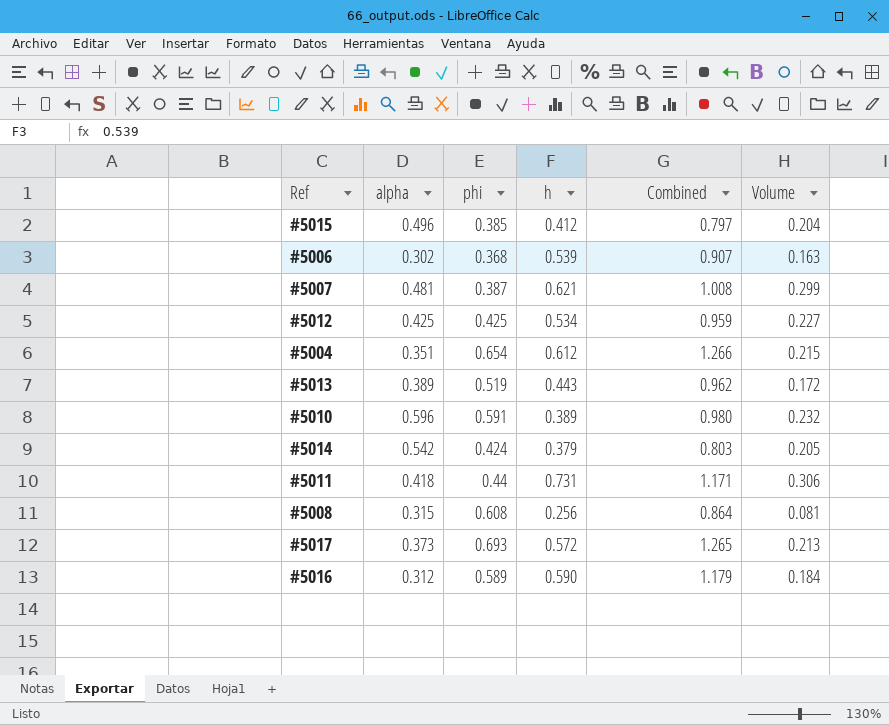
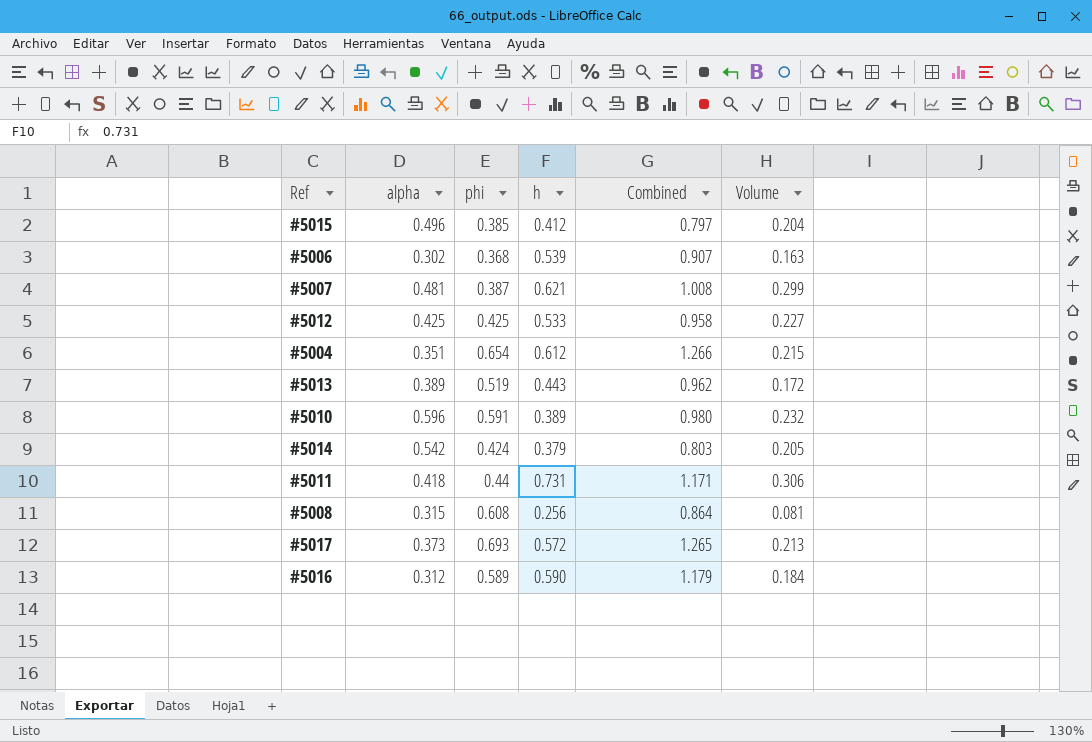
#5012 | h: 0.534 -> 0.533
#5012 | Combined: 0.959 -> 0.958

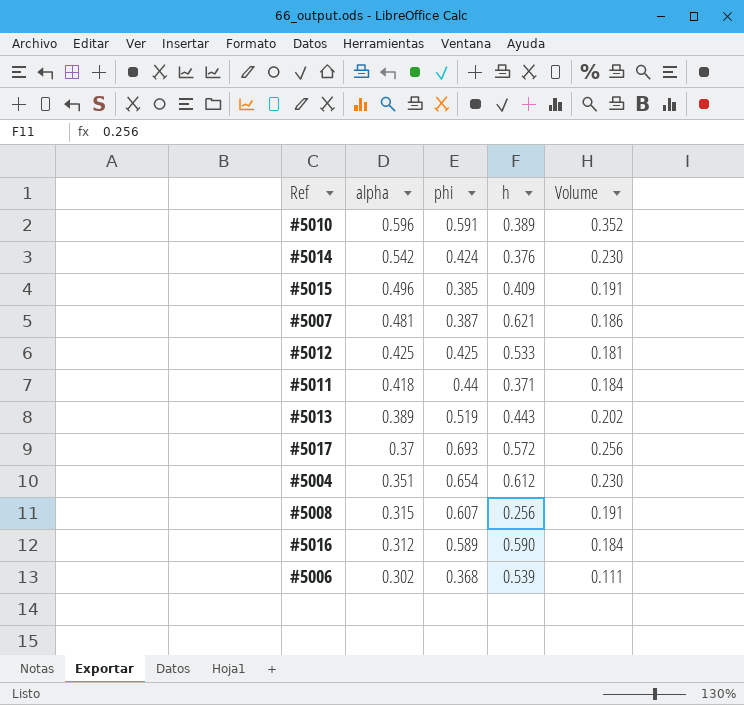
row order: none -> alpha descending
column Combined | formula: [phi] + [h] -> none
column Volume | formula: [alpha] * [h] -> [alpha] * [phi]
#5014 | h: 0.379 -> 0.376
#5015 | h: 0.412 -> 0.409
#5011 | h: 0.731 -> 0.371
#5017 | alpha: 0.373 -> 0.37
#5008 | phi: 0.608 -> 0.607

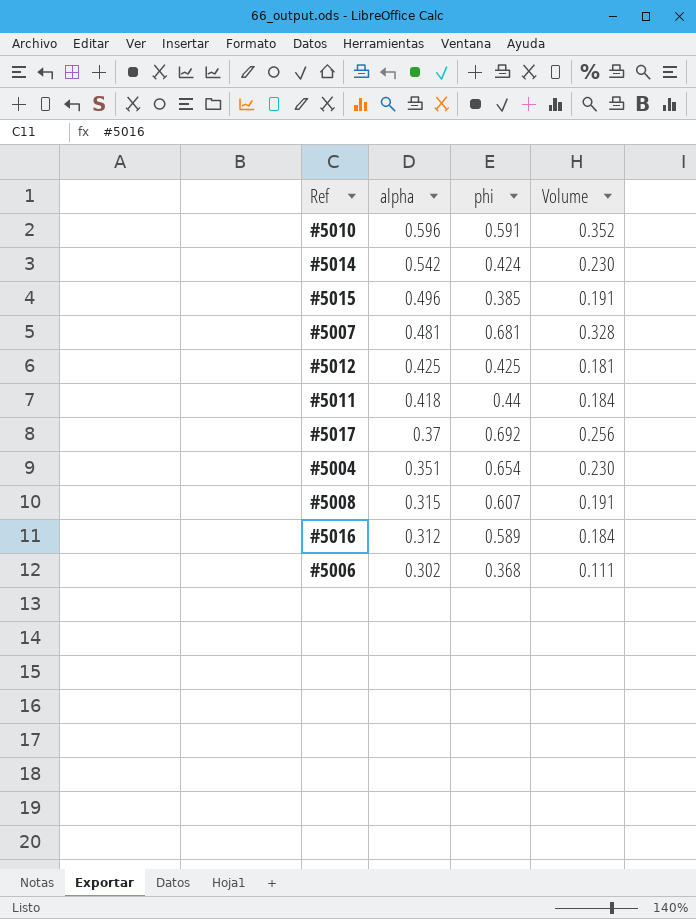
column h | position: 4 -> none
row #5013: 0.389 | 0.519 | 0.443 | 0.202 -> none
#5007 | phi: 0.387 -> 0.681
#5007 | Volume: 0.186 -> 0.328
#5017 | phi: 0.693 -> 0.692

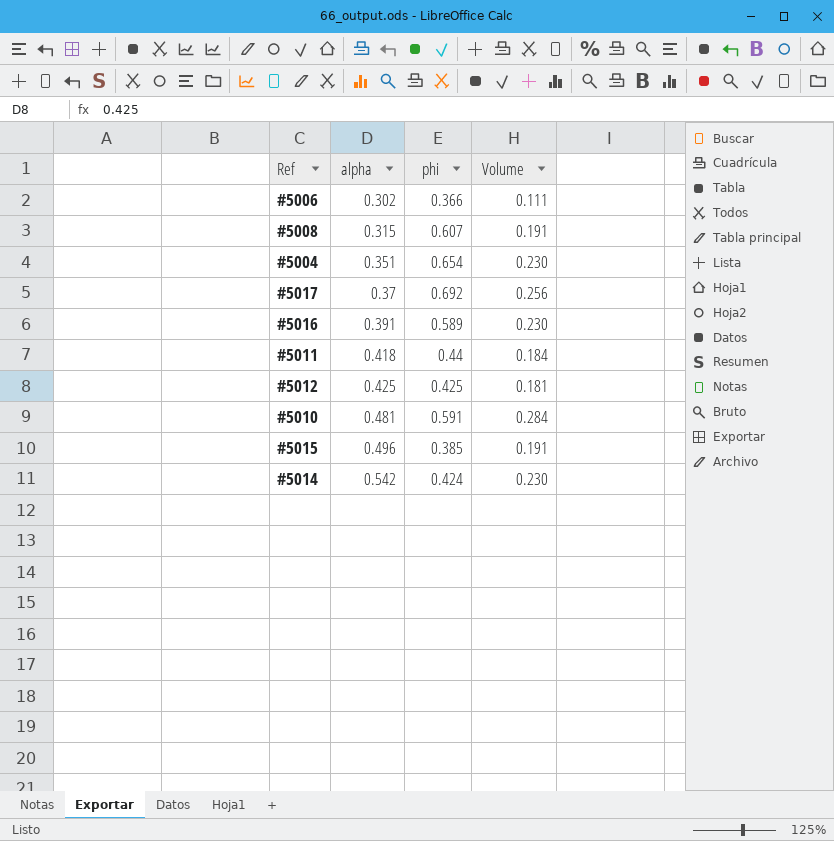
row order: alpha descending -> alpha ascending
row #5007: 0.481 | 0.681 | 0.328 -> none
#5006 | phi: 0.368 -> 0.366
#5016 | alpha: 0.312 -> 0.391
#5016 | Volume: 0.184 -> 0.230
#5010 | alpha: 0.596 -> 0.481
#5010 | Volume: 0.352 -> 0.284

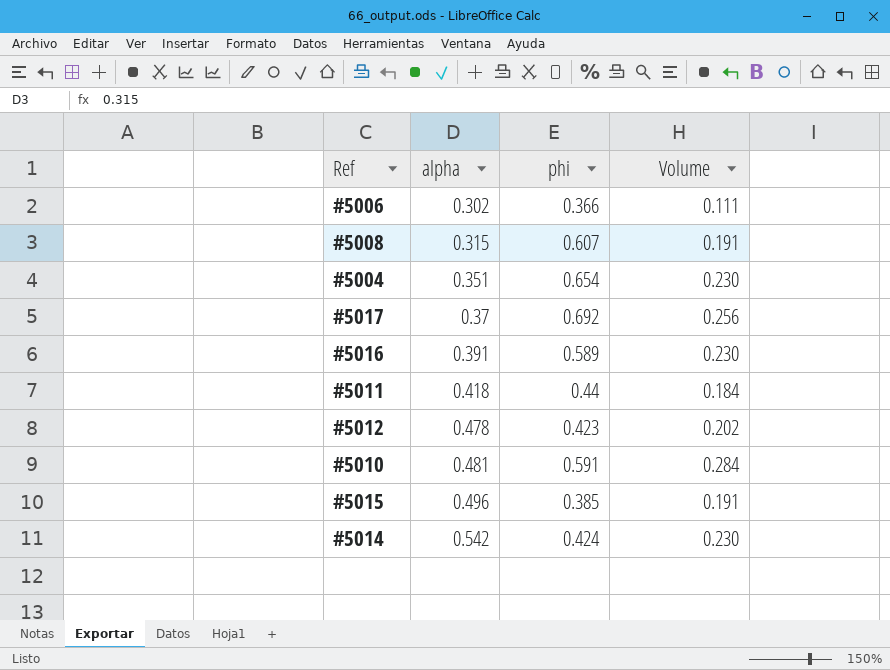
#5012 | alpha: 0.425 -> 0.478
#5012 | phi: 0.425 -> 0.423
#5012 | Volume: 0.181 -> 0.202

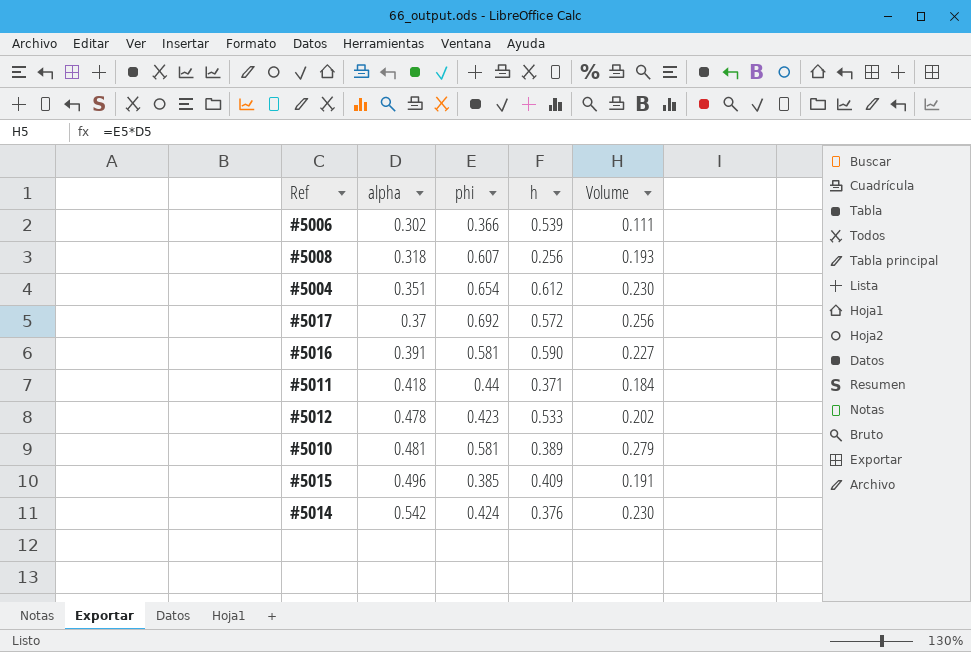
column h | position: none -> 4
#5008 | alpha: 0.315 -> 0.318
#5008 | Volume: 0.191 -> 0.193
#5016 | phi: 0.589 -> 0.581
#5016 | Volume: 0.230 -> 0.227
#5010 | phi: 0.591 -> 0.581
#5010 | Volume: 0.284 -> 0.279

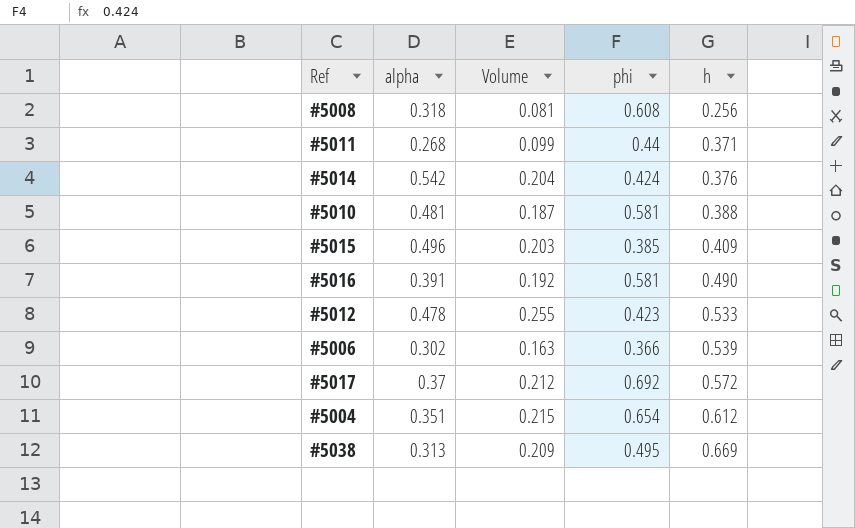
row order: alpha ascending -> h ascending
column Volume | formula: [alpha] * [phi] -> [alpha] * [h]
column Volume | position: 5 -> 3
#5008 | phi: 0.607 -> 0.608
#5011 | alpha: 0.418 -> 0.268
#5010 | h: 0.389 -> 0.388
#5016 | h: 0.590 -> 0.490
row #5038: none -> 0.313 | 0.209 | 0.495 | 0.669

